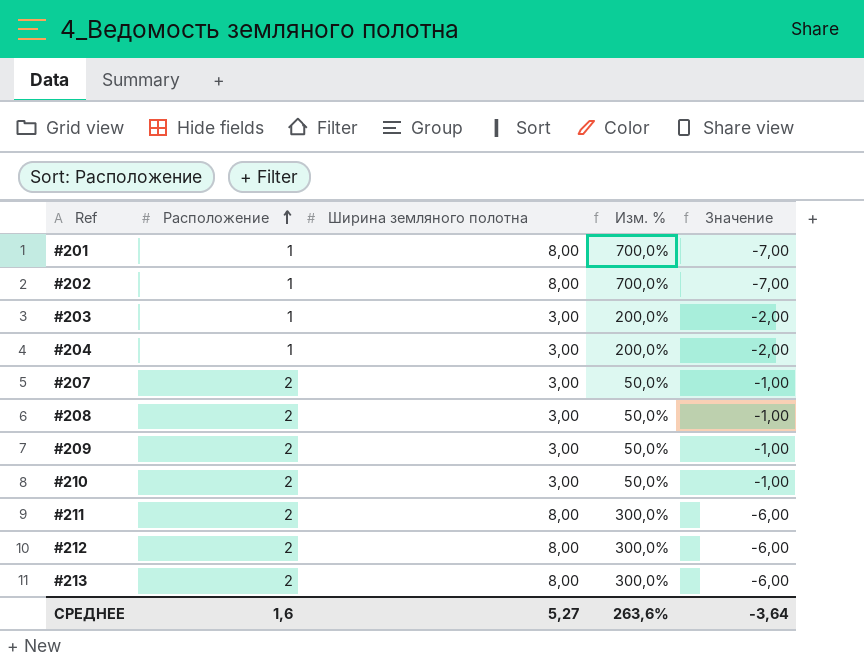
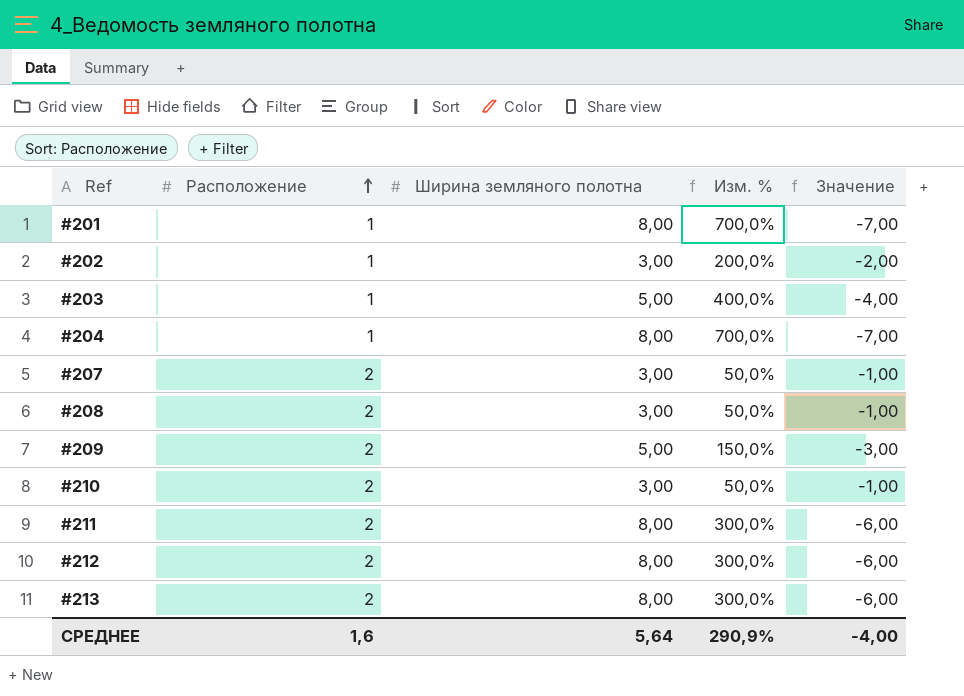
#202 | Ширина земляного полотна: 8,00 -> 3,00
#202 | Изм. %: 700,0% -> 200,0%
#202 | Значение: -7,00 -> -2,00
#203 | Ширина земляного полотна: 3,00 -> 5,00
#203 | Изм. %: 200,0% -> 400,0%
#203 | Значение: -2,00 -> -4,00
#204 | Ширина земляного полотна: 3,00 -> 8,00
#204 | Изм. %: 200,0% -> 700,0%
#204 | Значение: -2,00 -> -7,00
#209 | Ширина земляного полотна: 3,00 -> 5,00
#209 | Изм. %: 50,0% -> 150,0%
#209 | Значение: -1,00 -> -3,00
СРЕДНЕЕ | Ширина земляного полотна: 5,27 -> 5,64
СРЕДНЕЕ | Изм. %: 263,6% -> 290,9%
СРЕДНЕЕ | Значение: -3,64 -> -4,00

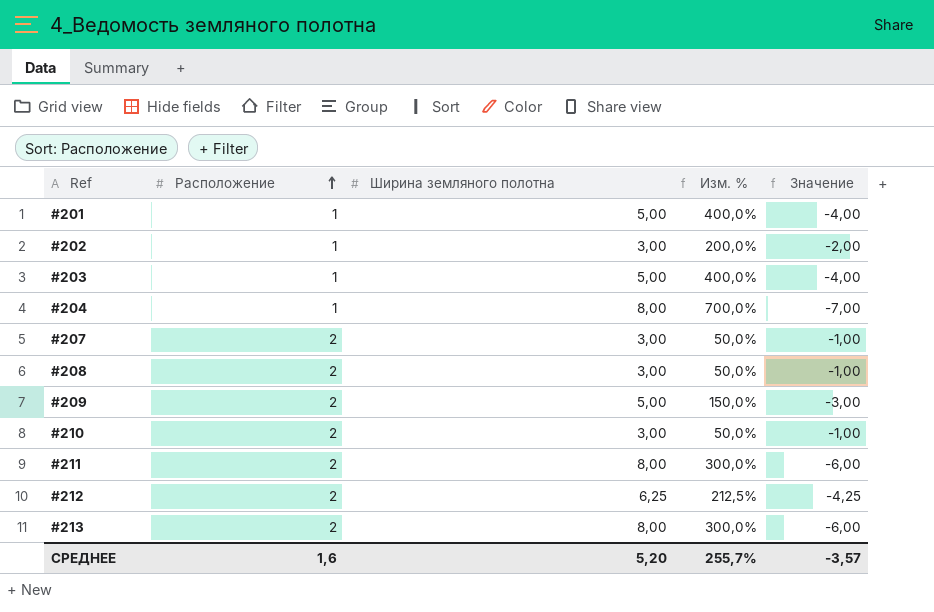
#201 | Ширина земляного полотна: 8,00 -> 5,00
#201 | Изм. %: 700,0% -> 400,0%
#201 | Значение: -7,00 -> -4,00
#212 | Ширина земляного полотна: 8,00 -> 6,25
#212 | Изм. %: 300,0% -> 212,5%
#212 | Значение: -6,00 -> -4,25
СРЕДНЕЕ | Ширина земляного полотна: 5,64 -> 5,20
СРЕДНЕЕ | Изм. %: 290,9% -> 255,7%
СРЕДНЕЕ | Значение: -4,00 -> -3,57

